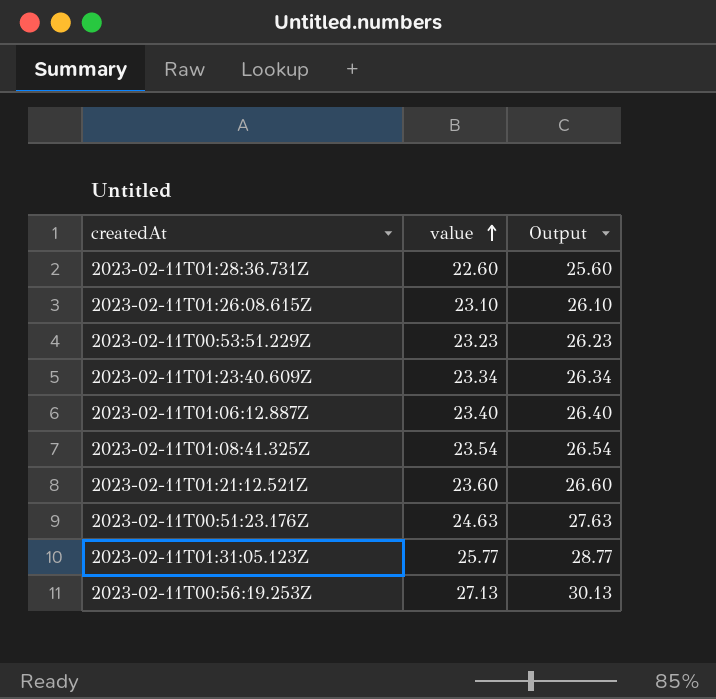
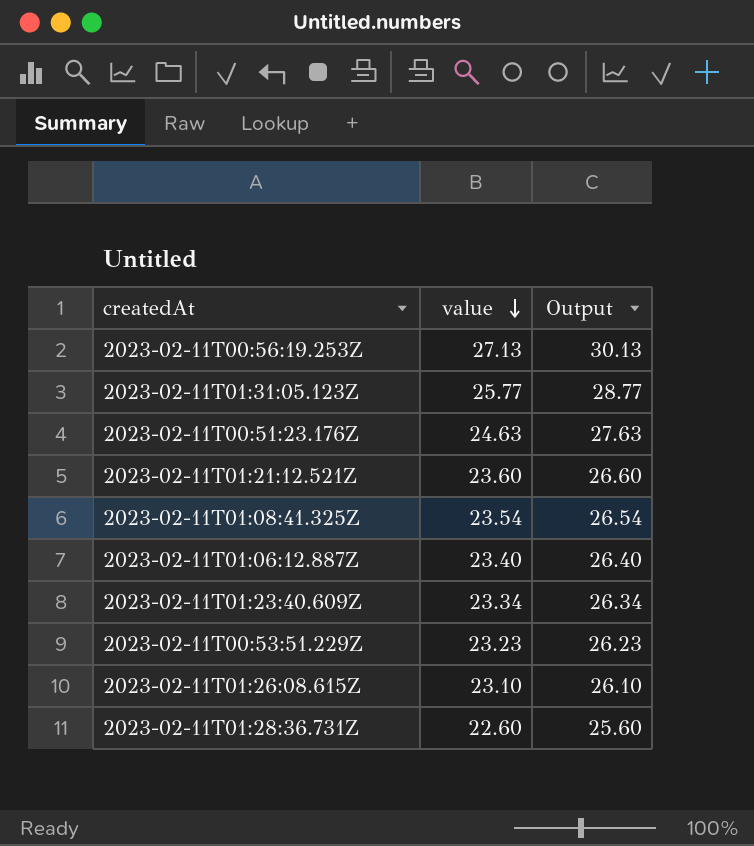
row order: value ascending -> value descending

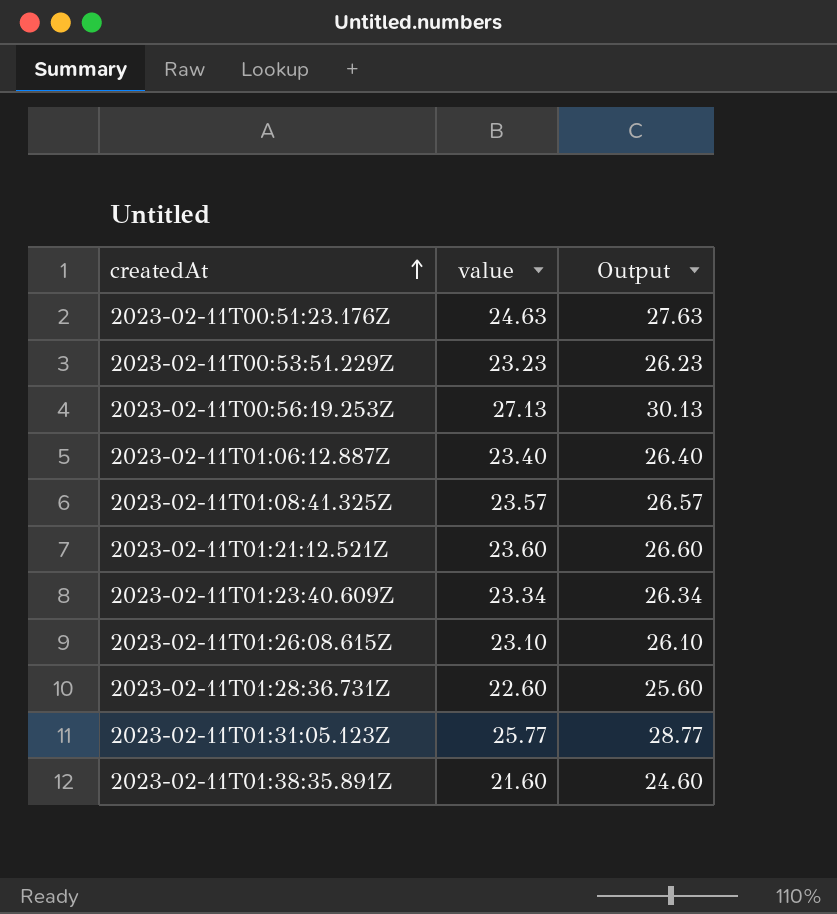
row order: value descending -> createdAt ascending
2023-02-11T01:08:41.325Z | value: 23.54 -> 23.57
2023-02-11T01:08:41.325Z | Output: 26.54 -> 26.57
row 2023-02-11T01:38:35.891Z: none -> 21.60 | 24.60

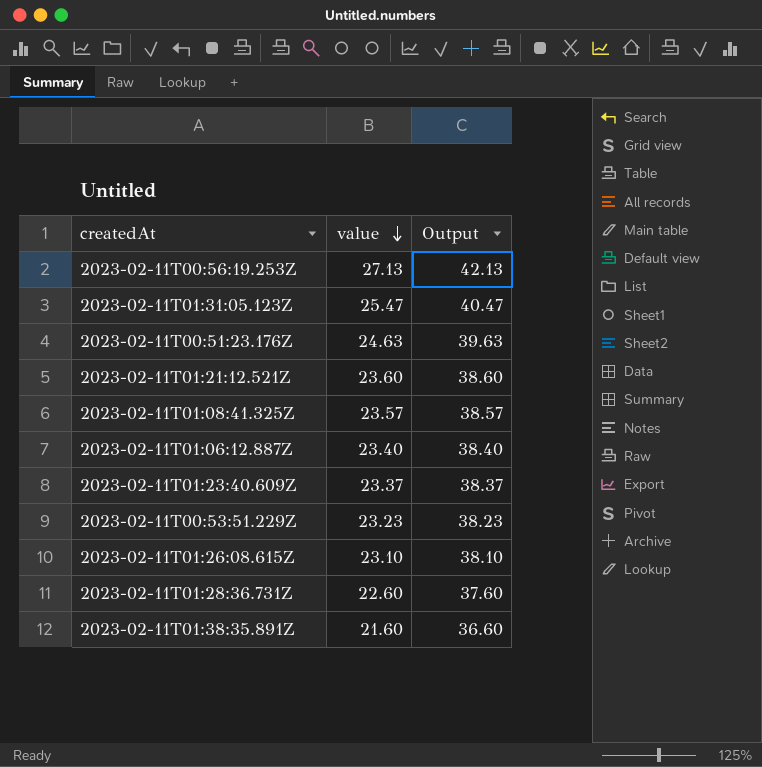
row order: createdAt ascending -> value descending
column Output | formula: [value] + 3 -> [value] + 15
2023-02-11T01:31:05.123Z | value: 25.77 -> 25.47
2023-02-11T01:23:40.609Z | value: 23.34 -> 23.37

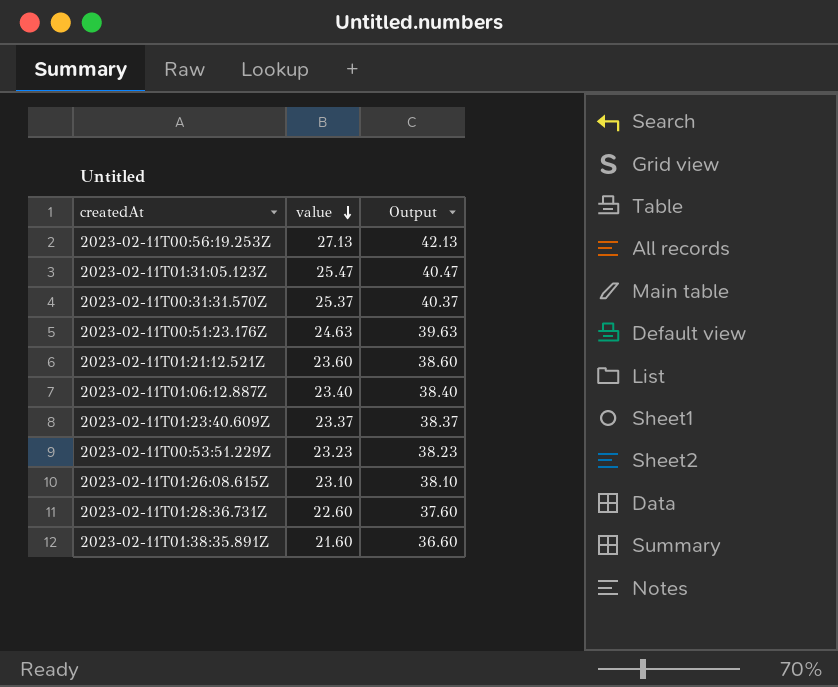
row 2023-02-11T01:08:41.325Z: 23.57 | 38.57 -> none
row 2023-02-11T00:31:31.570Z: none -> 25.37 | 40.37

